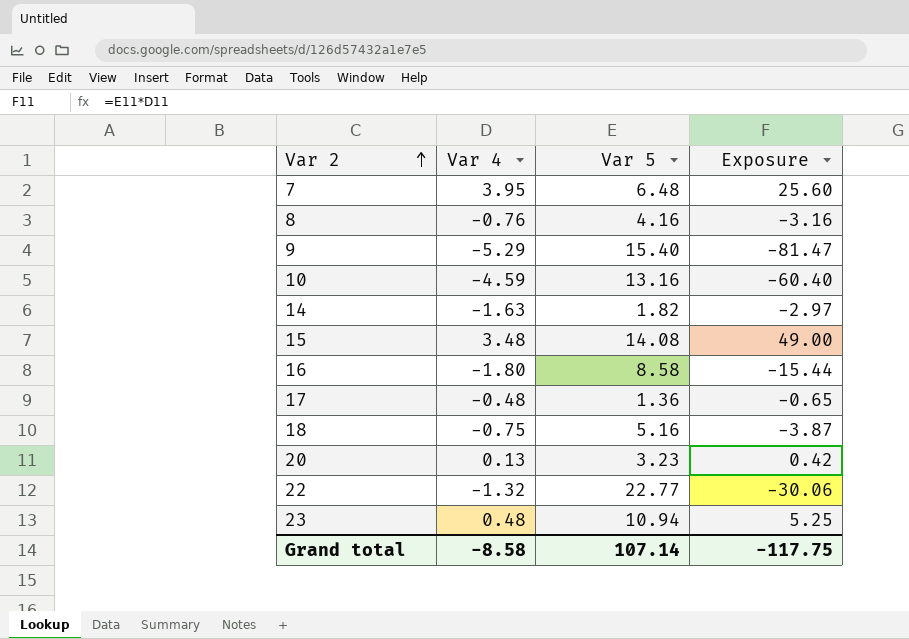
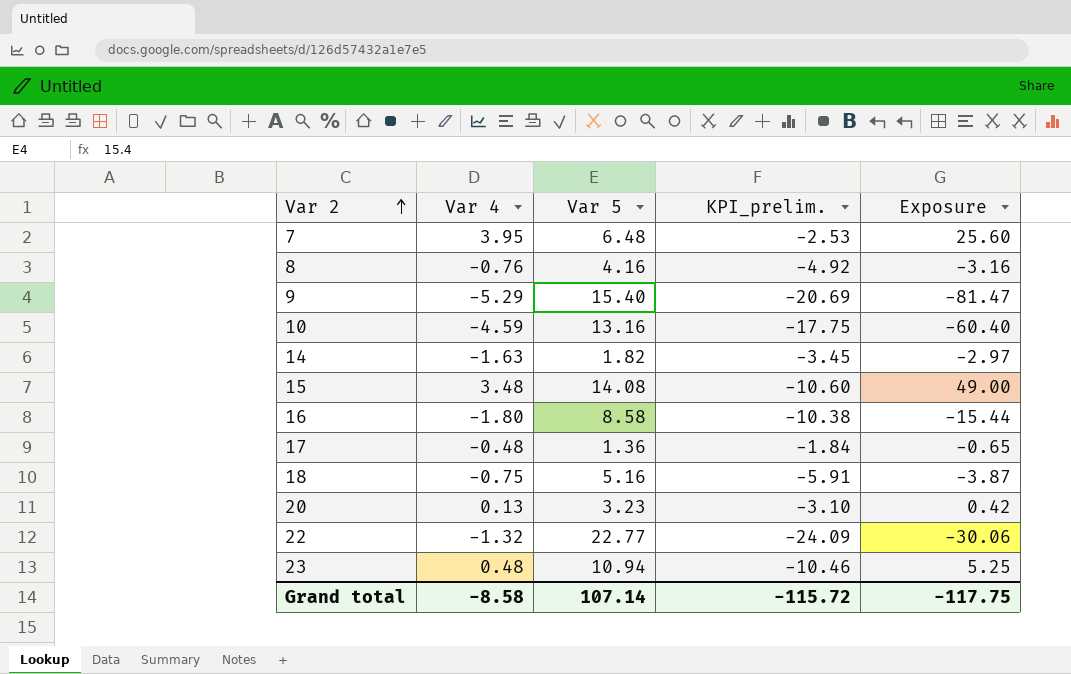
column KPI_prelim. | formula: none -> [Var 4] - [Var 5]

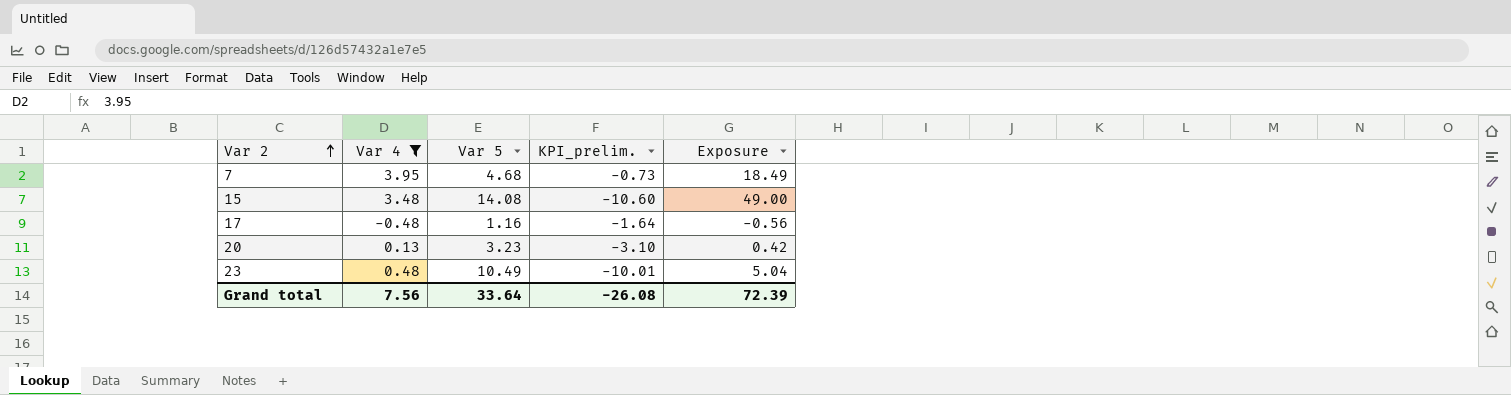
filter: none -> Var 4 >= -0.48
7 | Var 5: 6.48 -> 4.68
7 | KPI_prelim.: -2.53 -> -0.73
7 | Exposure: 25.60 -> 18.49
17 | Var 5: 1.36 -> 1.16
17 | KPI_prelim.: -1.84 -> -1.64
17 | Exposure: -0.65 -> -0.56
23 | Var 5: 10.94 -> 10.49
23 | KPI_prelim.: -10.46 -> -10.01
23 | Exposure: 5.25 -> 5.04
Grand total | Var 4: -8.58 -> 7.56
Grand total | Var 5: 107.14 -> 33.64
Grand total | KPI_prelim.: -115.72 -> -26.08
Grand total | Exposure: -117.75 -> 72.39

